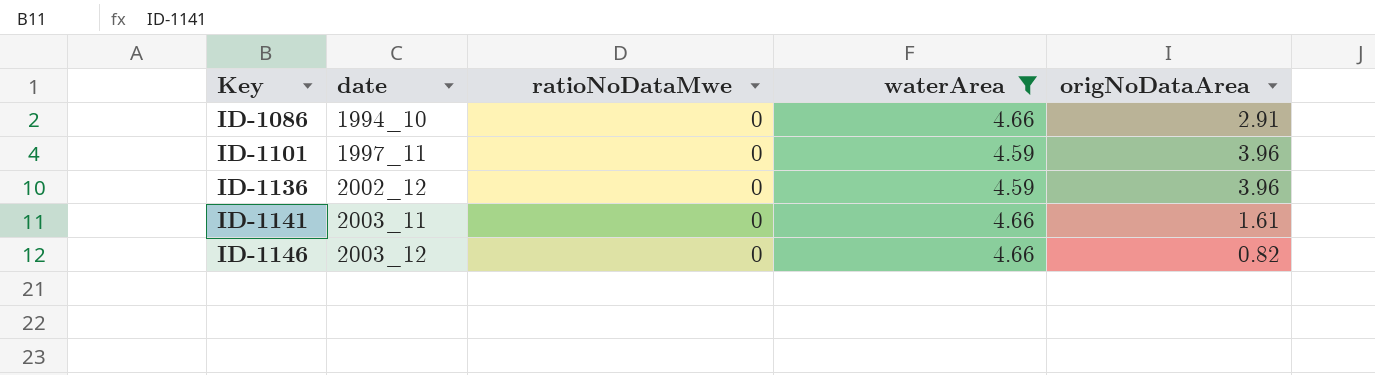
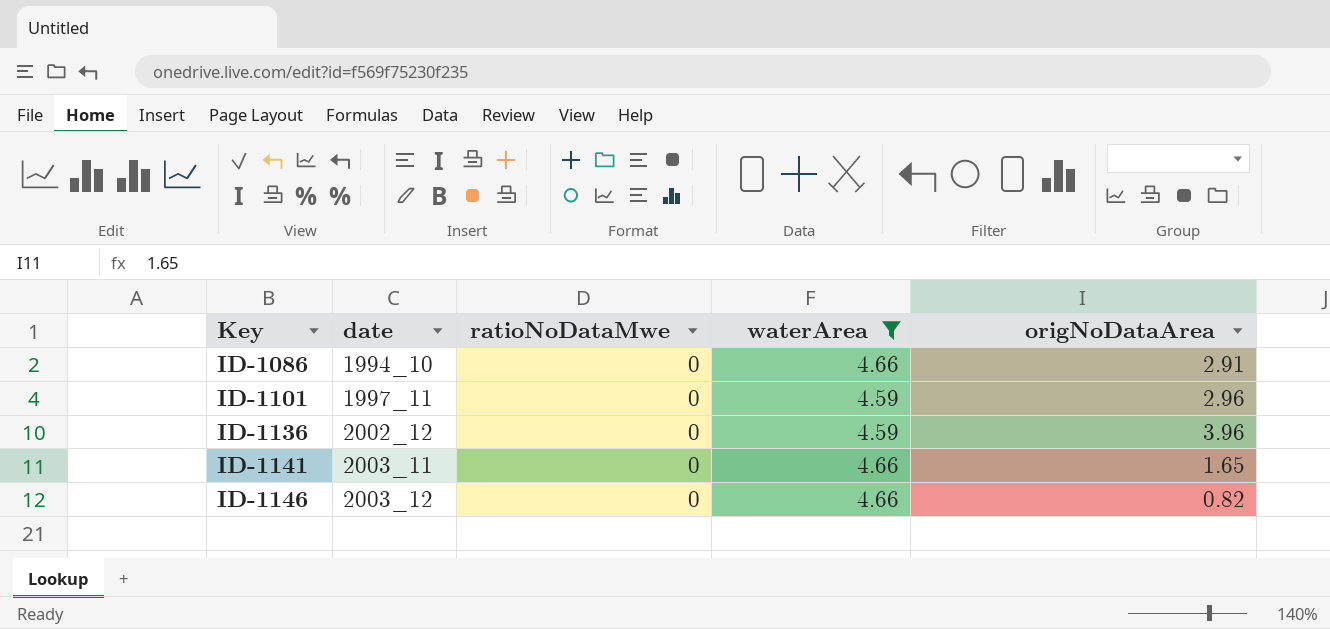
ID-1101 | origNoDataArea: 3.96 -> 2.96
ID-1141 | origNoDataArea: 1.61 -> 1.65

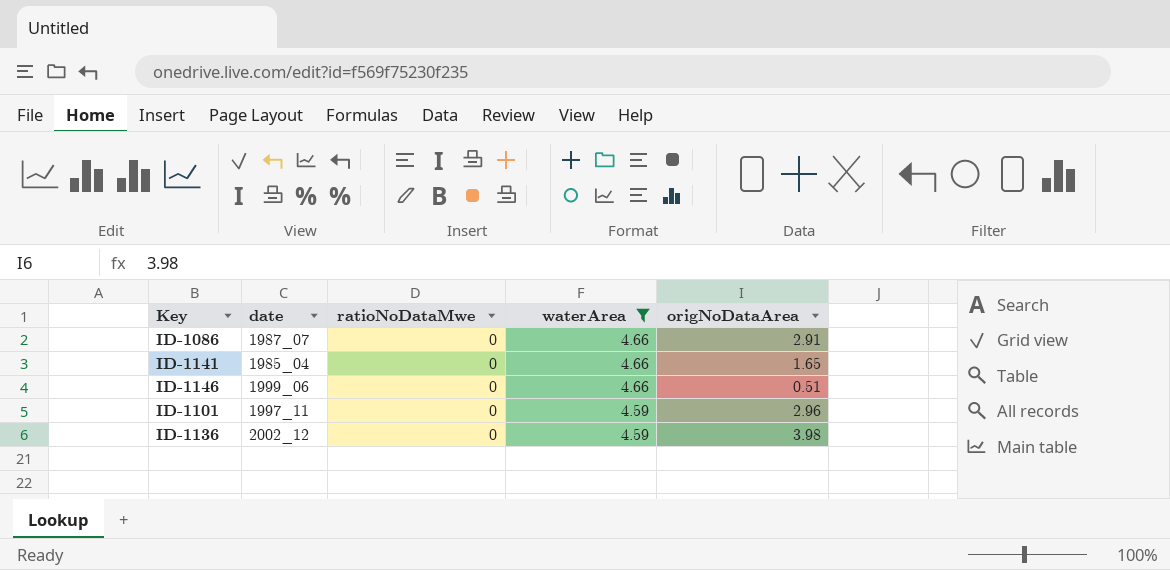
row order: Key ascending -> waterArea descending
ID-1086 | date: 1994_10 -> 1987_07
ID-1141 | date: 2003_11 -> 1985_04
ID-1146 | date: 2003_12 -> 1999_06
ID-1146 | origNoDataArea: 0.82 -> 0.51
ID-1136 | origNoDataArea: 3.96 -> 3.98

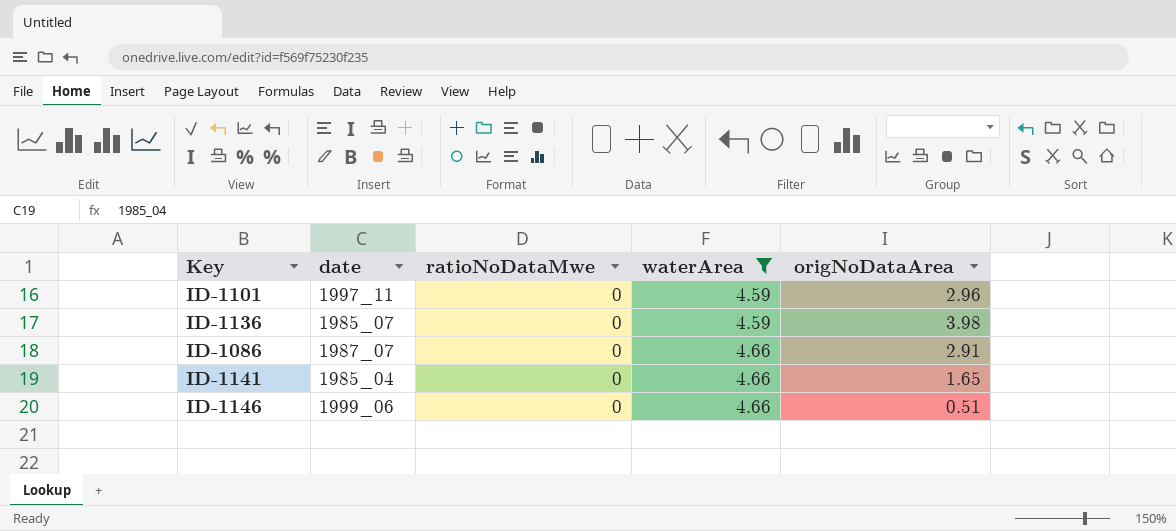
row order: waterArea descending -> waterArea ascending
ID-1136 | date: 2002_12 -> 1985_07

